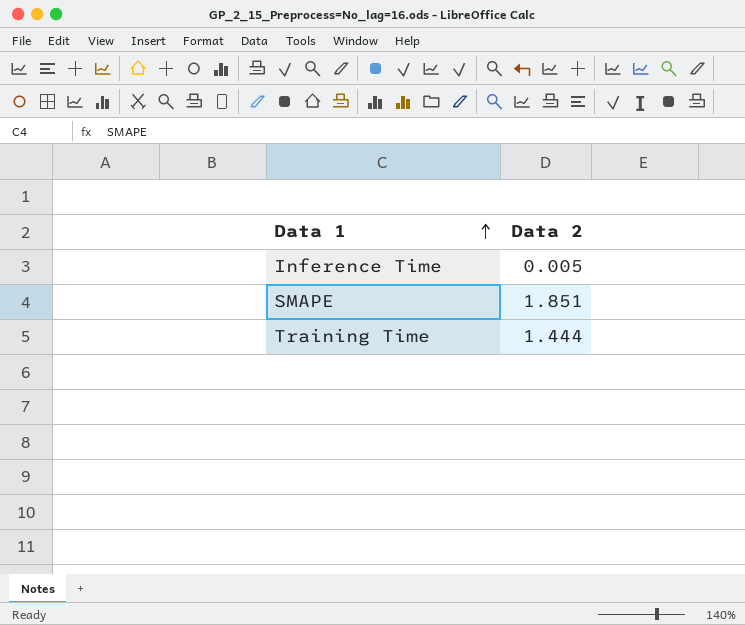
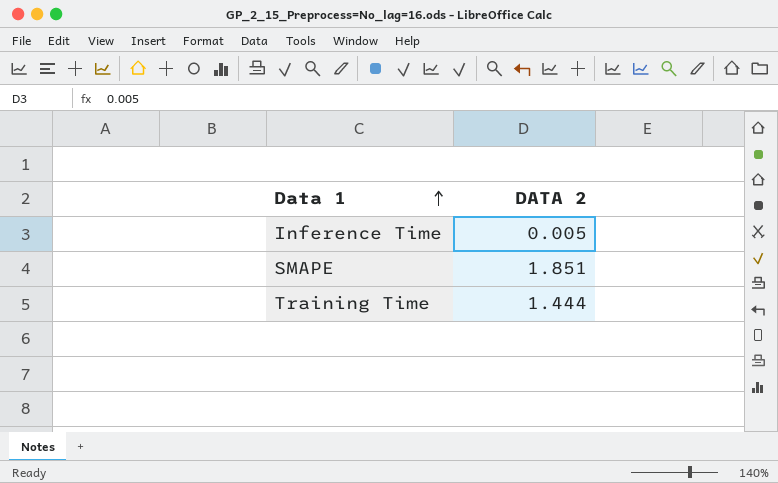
column name: Data 2 -> DATA 2

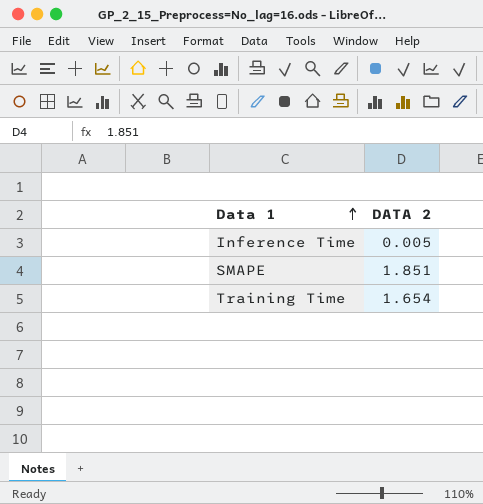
Training Time | DATA 2: 1.444 -> 1.654

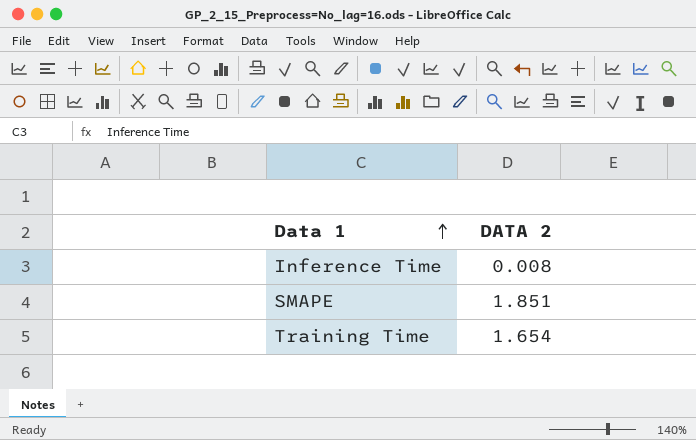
Inference Time | DATA 2: 0.005 -> 0.008

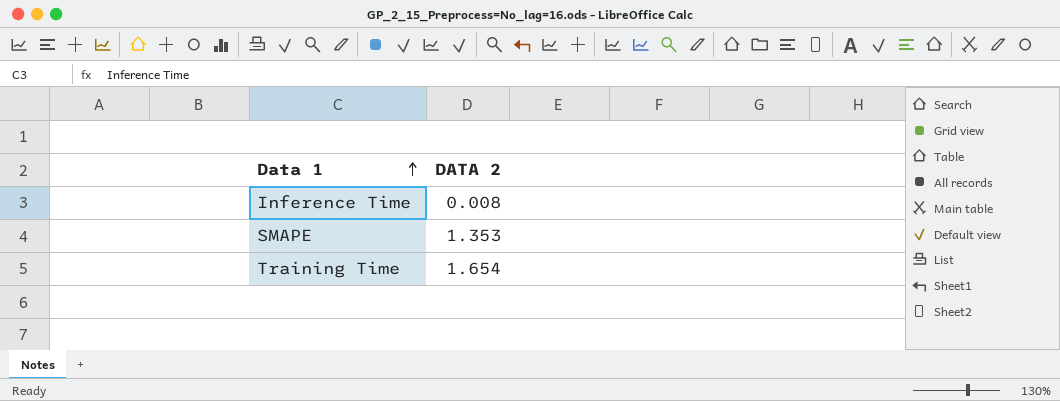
SMAPE | DATA 2: 1.851 -> 1.353

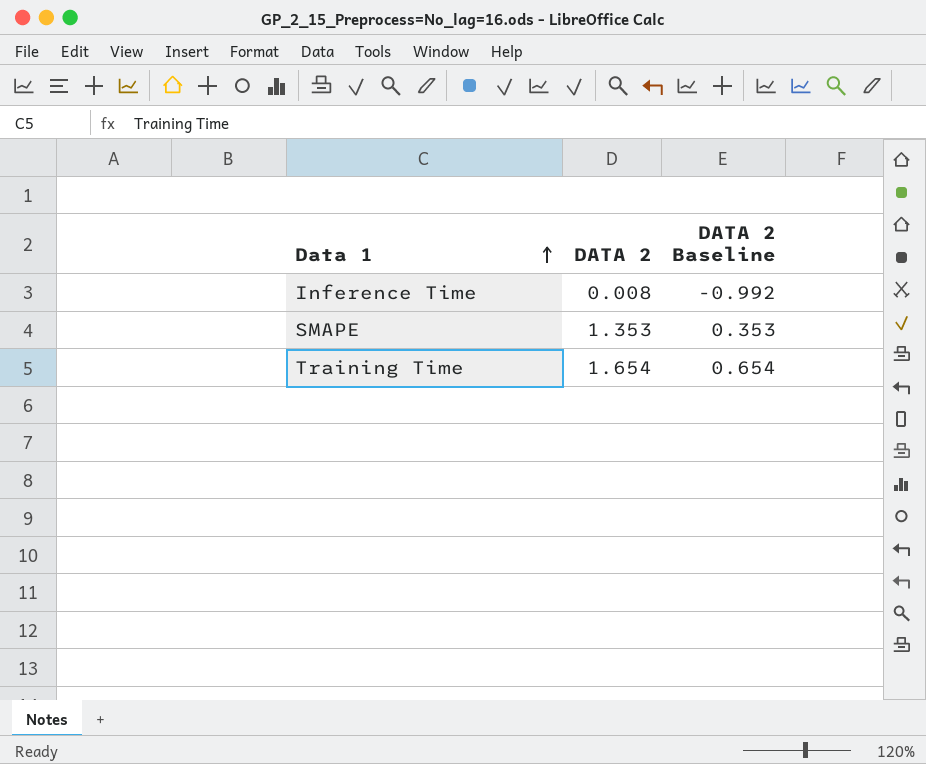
column DATA 2 Baseline | formula: none -> [DATA 2] - 1

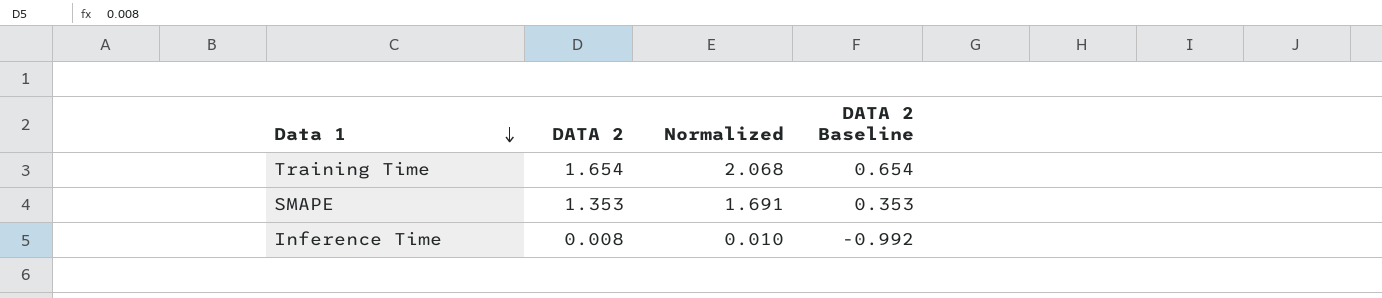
row order: Data 1 ascending -> Data 1 descending
column Normalized | formula: none -> [DATA 2] * 1.25

